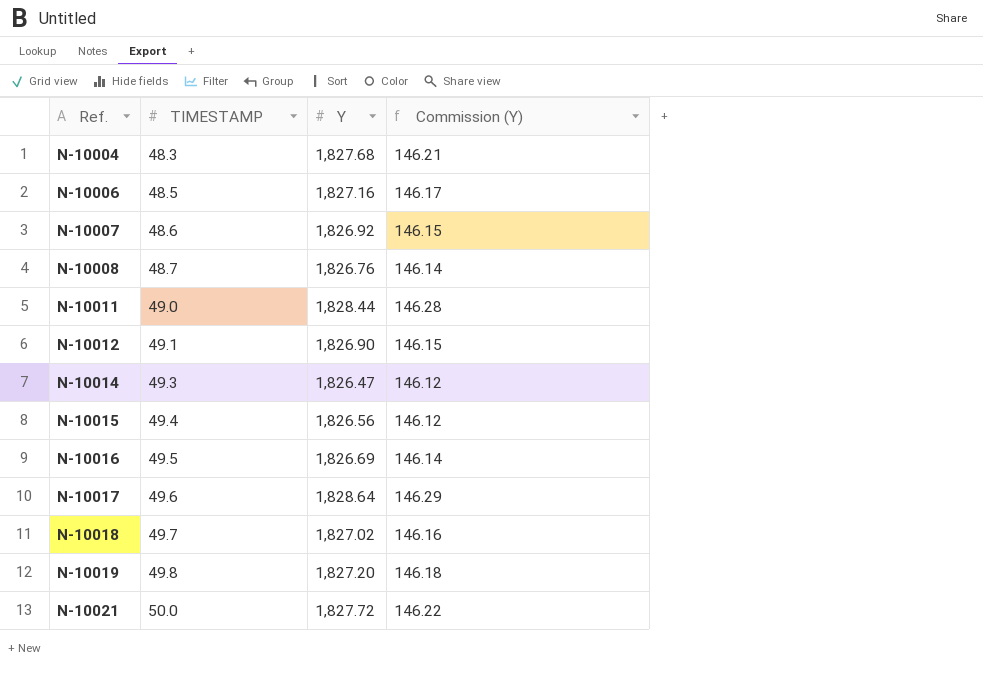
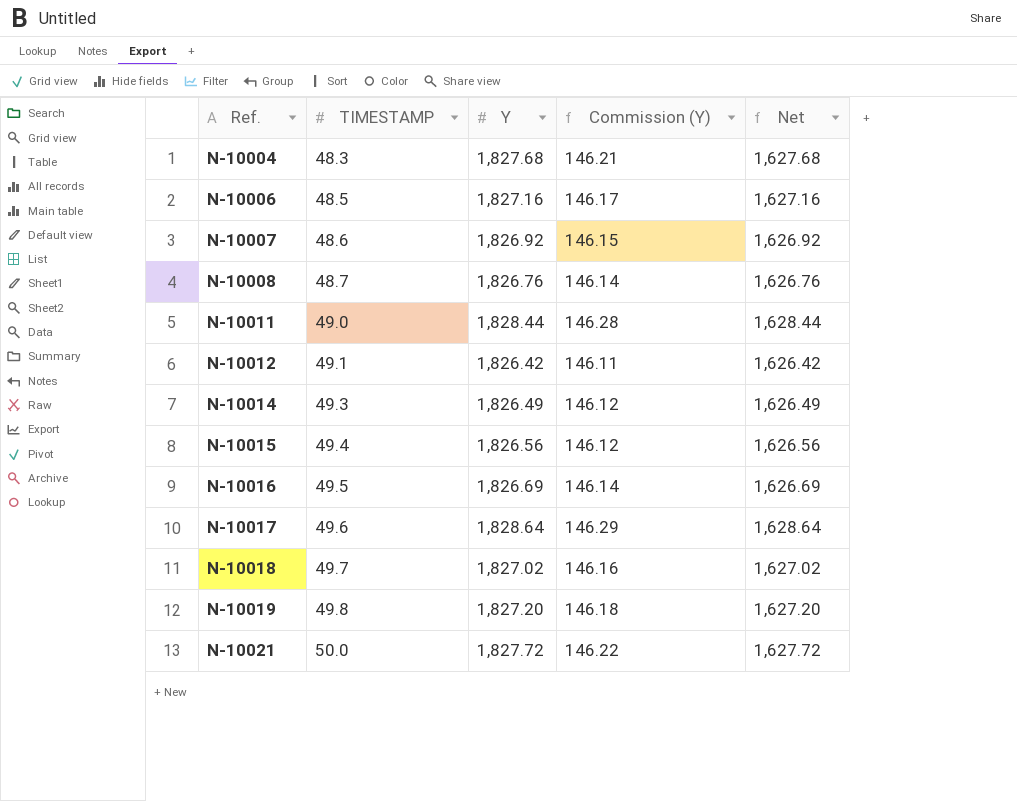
column Net | formula: none -> [Y] - 200
N-10012 | Y: 1,826.90 -> 1,826.42
N-10012 | Commission (Y): 146.15 -> 146.11
N-10014 | Y: 1,826.47 -> 1,826.49

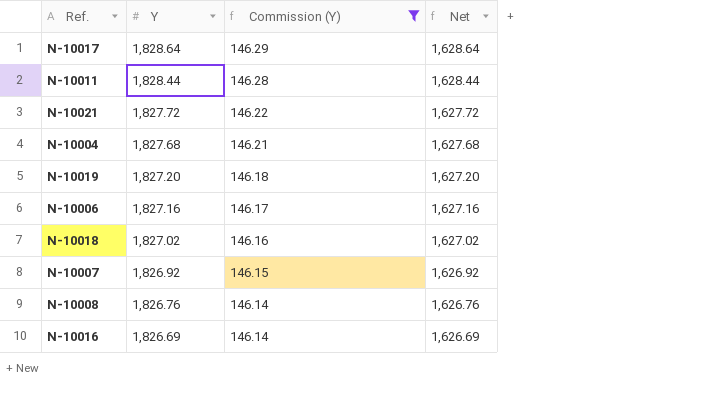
filter: none -> Commission (Y) >= 146.14
row order: Ref. ascending -> Y descending
column TIMESTAMP | position: 2 -> none

